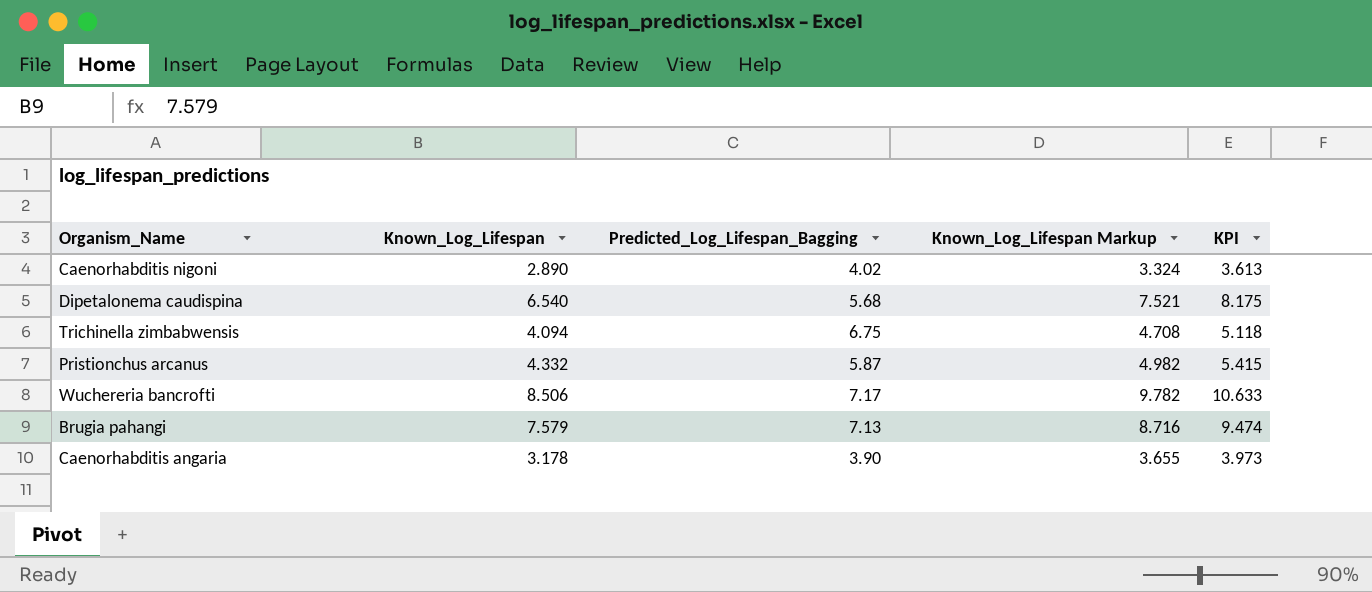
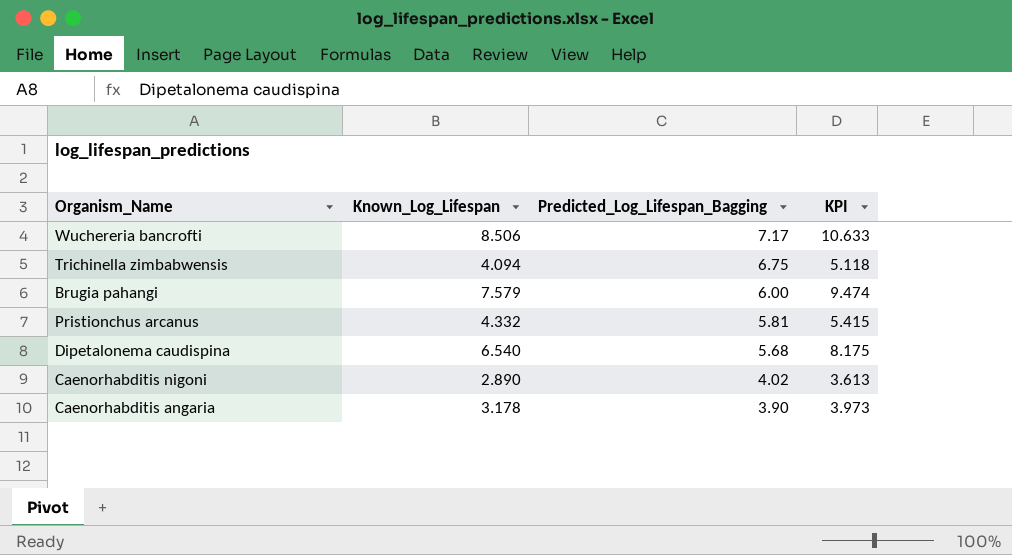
row order: none -> Predicted_Log_Lifespan_Bagging descending
column Known_Log_Lifespan Markup | formula: [Known_Log_Lifespan] * 1.15 -> none
Brugia pahangi | Predicted_Log_Lifespan_Bagging: 7.13 -> 6.00
Pristionchus arcanus | Predicted_Log_Lifespan_Bagging: 5.87 -> 5.81

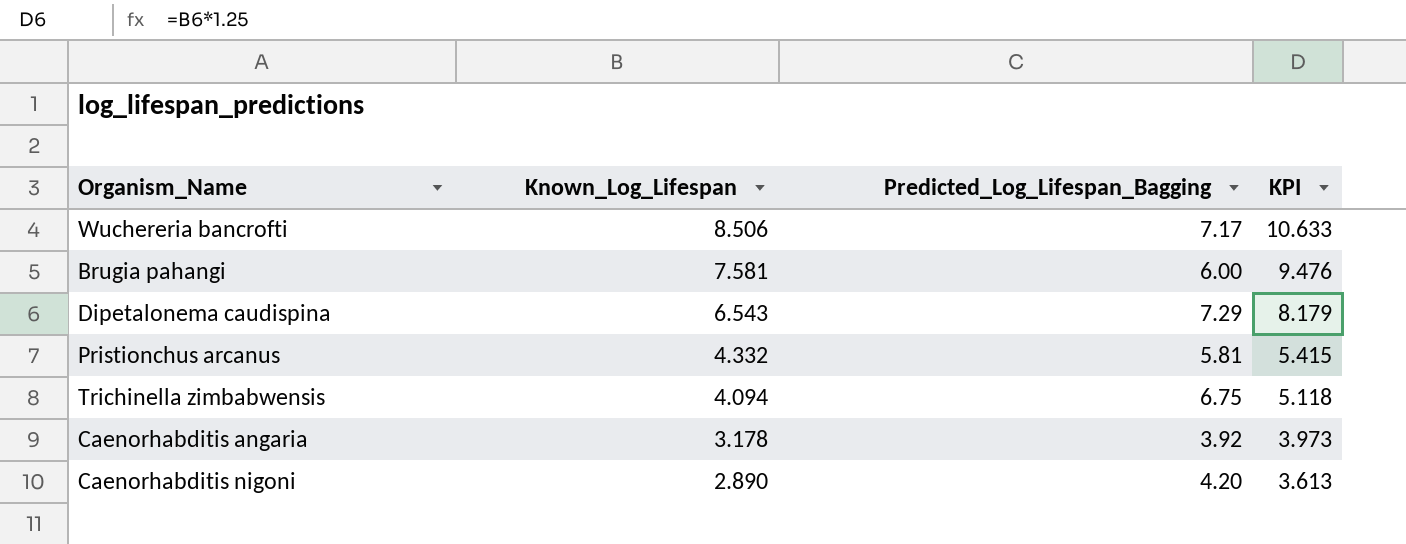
row order: Predicted_Log_Lifespan_Bagging descending -> Known_Log_Lifespan descending
Brugia pahangi | Known_Log_Lifespan: 7.579 -> 7.581
Brugia pahangi | KPI: 9.474 -> 9.476
Dipetalonema caudispina | Known_Log_Lifespan: 6.540 -> 6.543
Dipetalonema caudispina | Predicted_Log_Lifespan_Bagging: 5.68 -> 7.29
Dipetalonema caudispina | KPI: 8.175 -> 8.179
Caenorhabditis angaria | Predicted_Log_Lifespan_Bagging: 3.90 -> 3.92
Caenorhabditis nigoni | Predicted_Log_Lifespan_Bagging: 4.02 -> 4.20

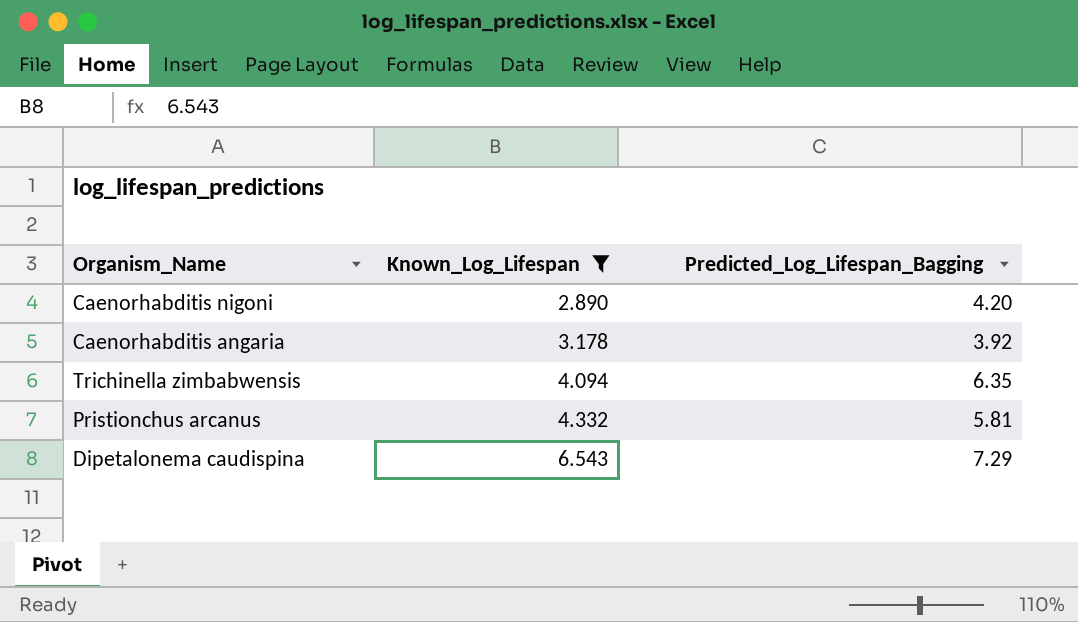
filter: none -> Known_Log_Lifespan <= 6.543
row order: Known_Log_Lifespan descending -> Known_Log_Lifespan ascending
column KPI | formula: [Known_Log_Lifespan] * 1.25 -> none
Trichinella zimbabwensis | Predicted_Log_Lifespan_Bagging: 6.75 -> 6.35

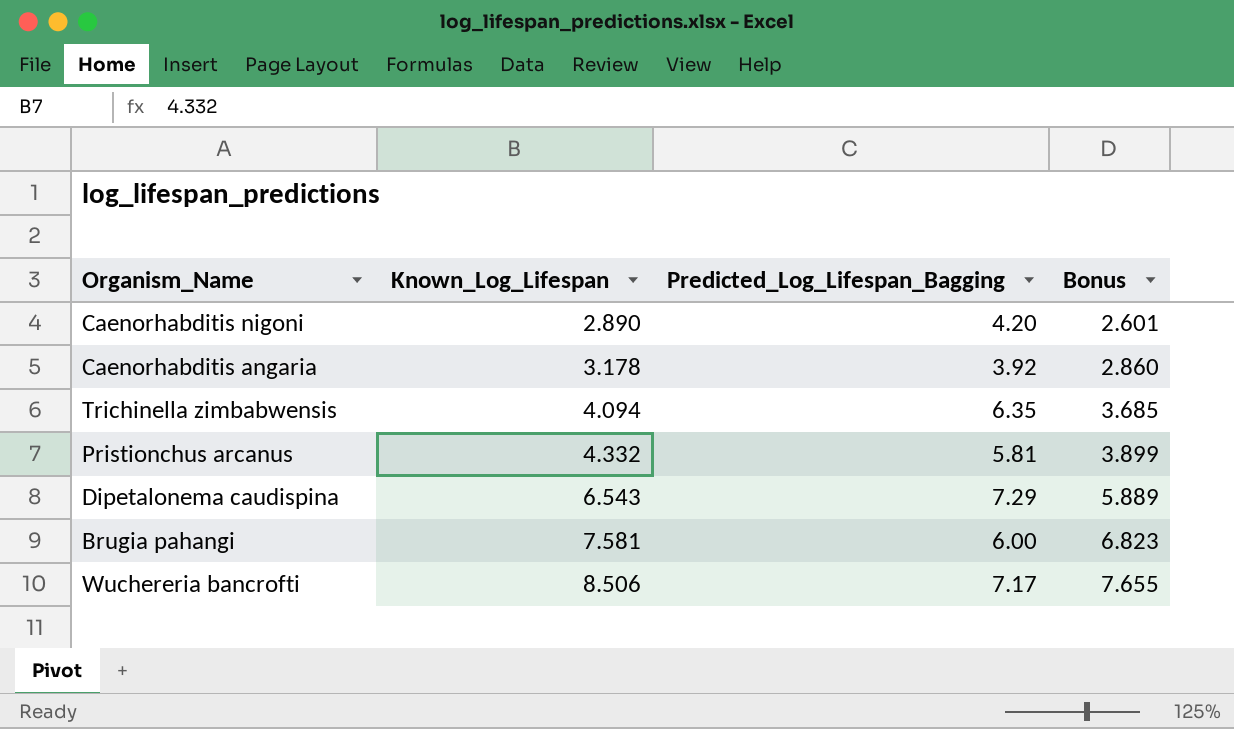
filter: Known_Log_Lifespan <= 6.543 -> none
column Bonus | formula: none -> [Known_Log_Lifespan] * 0.9

